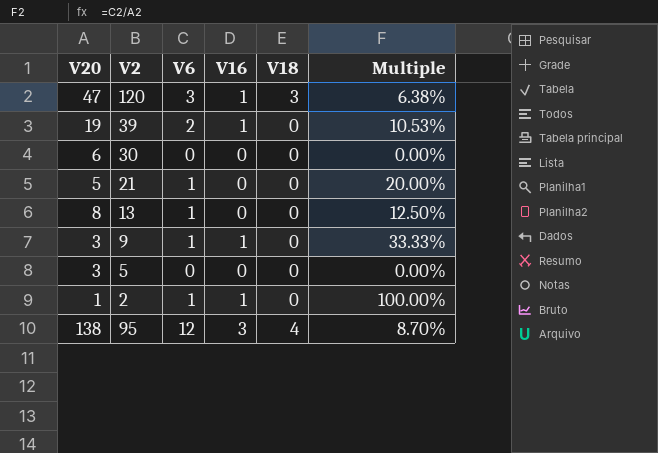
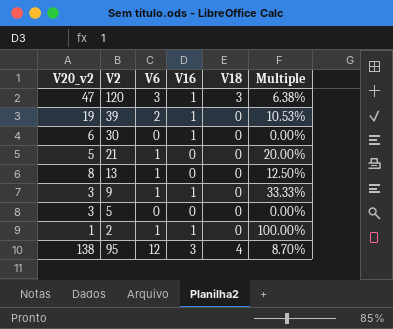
column name: V20 -> V20_v2
30 | V16: 0 -> 1

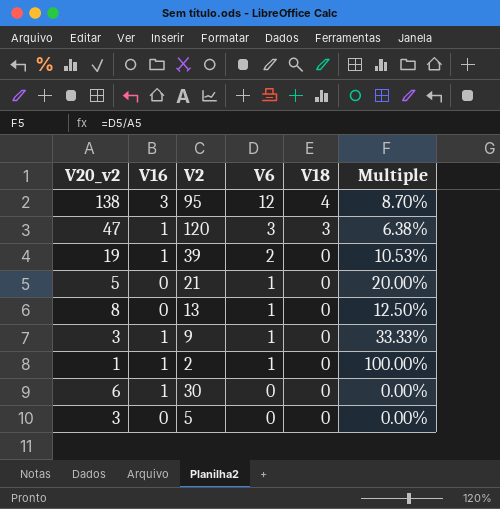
row order: none -> V6 descending
column V16 | position: 4 -> 2

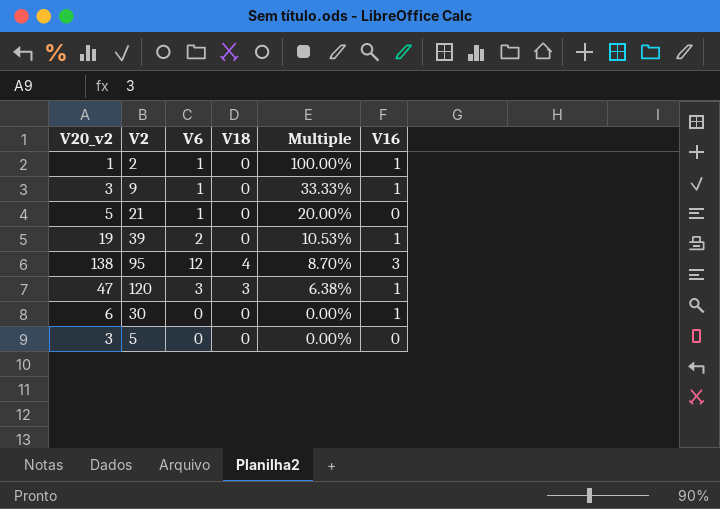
row order: V6 descending -> Multiple descending
column V16 | position: 2 -> 6
row 13: 8 | 0 | 1 | 0 | 12.50% -> none

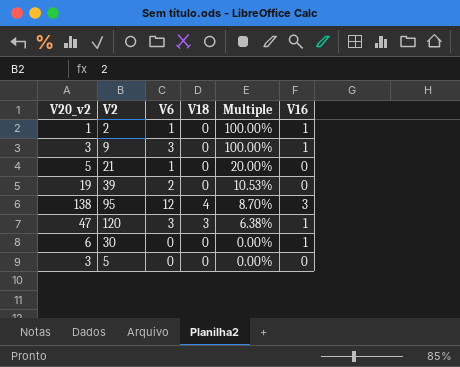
9 | V6: 1 -> 3
9 | Multiple: 33.33% -> 100.00%
39 | V16: 1 -> 0

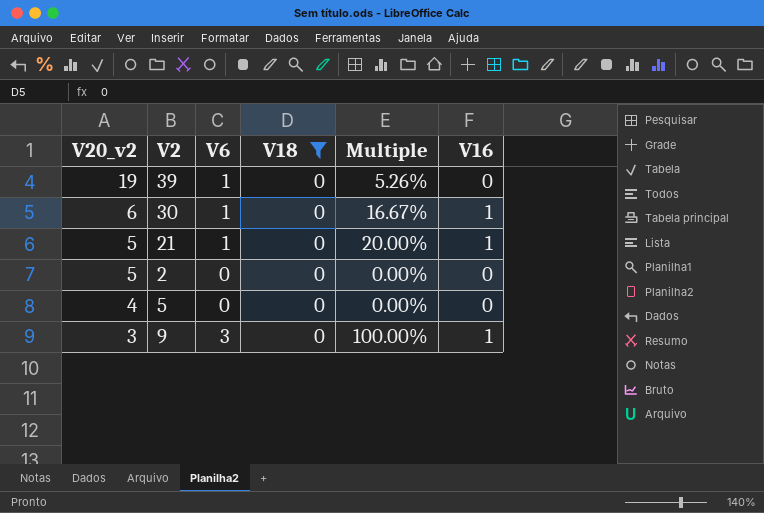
filter: none -> V18 = 0
row order: Multiple descending -> V20_v2 descending
39 | V6: 2 -> 1
39 | Multiple: 10.53% -> 5.26%
30 | V6: 0 -> 1
30 | Multiple: 0.00% -> 16.67%
21 | V16: 0 -> 1
2 | V20_v2: 1 -> 5
2 | V6: 1 -> 0
2 | Multiple: 100.00% -> 0.00%
2 | V16: 1 -> 0
5 | V20_v2: 3 -> 4

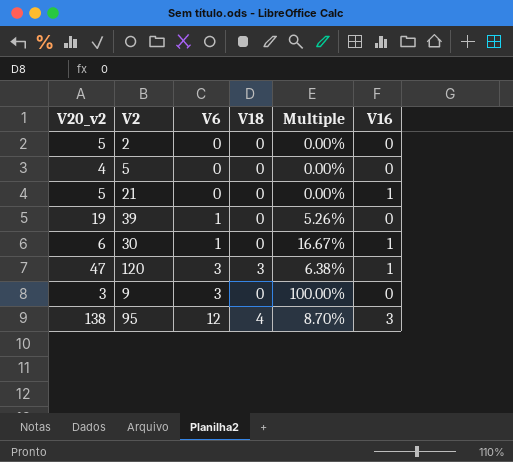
filter: V18 = 0 -> none
row order: V20_v2 descending -> V6 ascending
21 | V6: 1 -> 0
21 | Multiple: 20.00% -> 0.00%
9 | V16: 1 -> 0

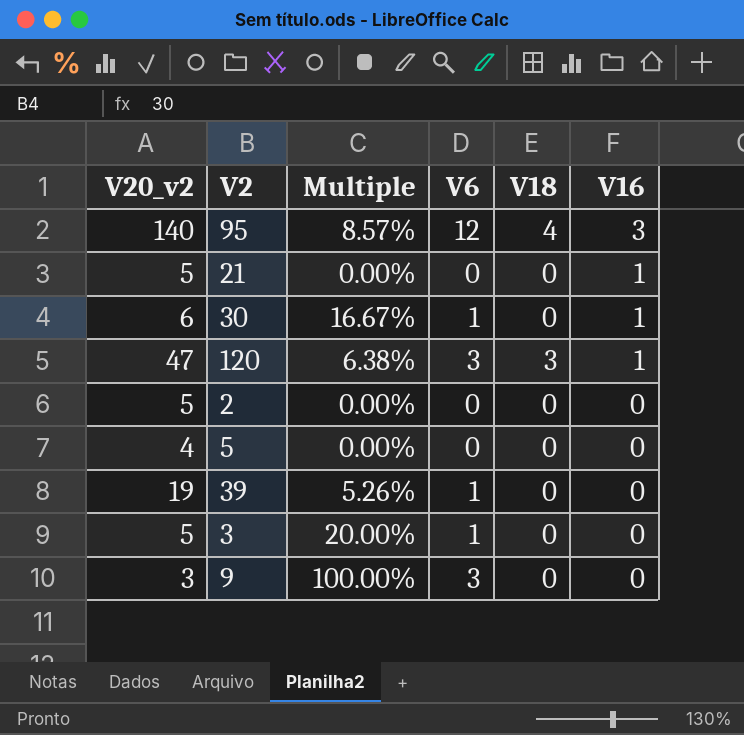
row order: V6 ascending -> V16 descending
column Multiple | position: 5 -> 3
95 | V20_v2: 138 -> 140
95 | Multiple: 8.70% -> 8.57%
row 3: none -> 5 | 20.00% | 1 | 0 | 0

